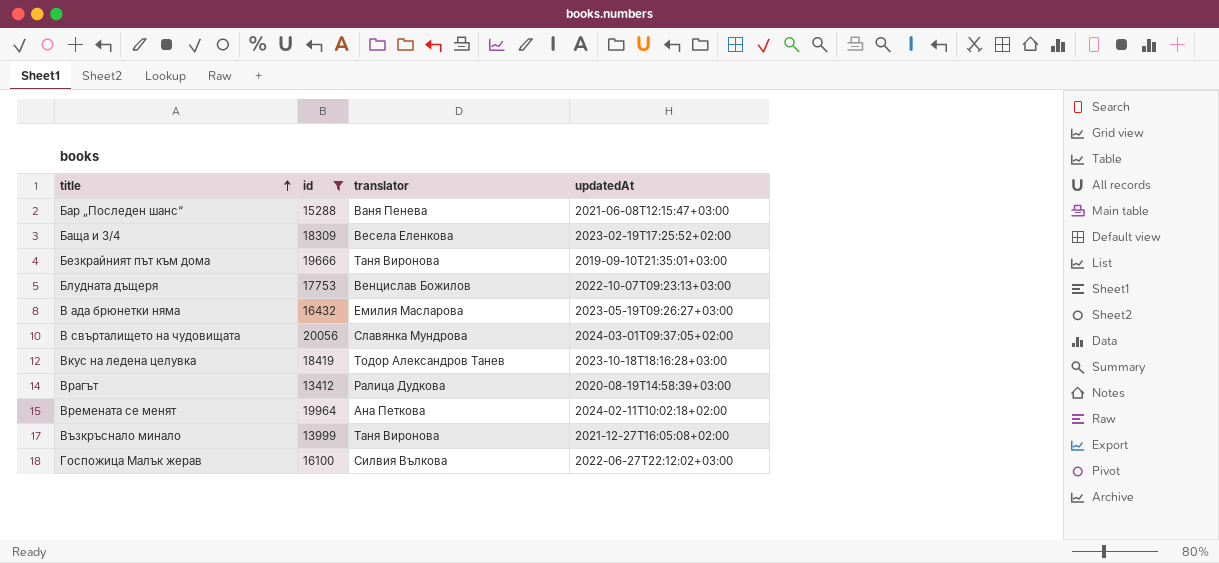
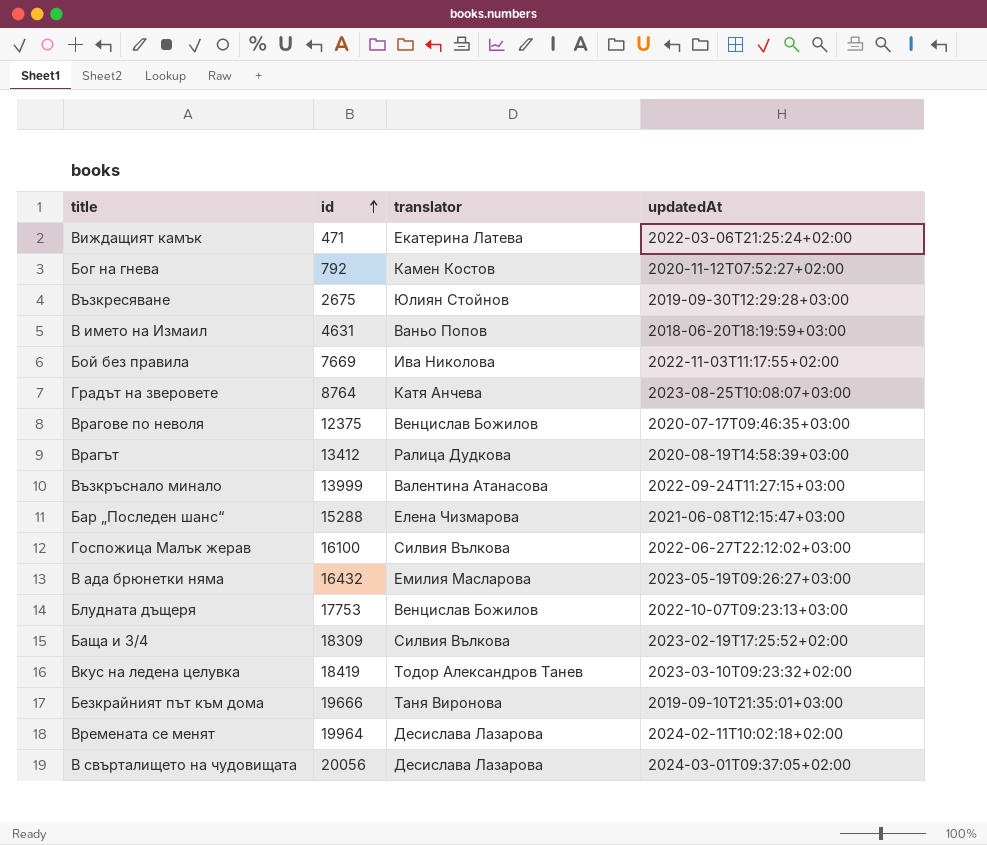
filter: id >= 13412 -> none
row order: title ascending -> id ascending
Възкръснало минало | translator: Таня Виронова -> Валентина Атанасова
Възкръснало минало | updatedAt: 2021-12-27T16:05:08+02:00 -> 2022-09-24T11:27:15+03:00
Бар „Последен шанс“ | translator: Ваня Пенева -> Елена Чизмарова
Баща и 3/4 | translator: Весела Еленкова -> Силвия Вълкова
Вкус на ледена целувка | updatedAt: 2023-10-18T18:16:28+03:00 -> 2023-03-10T09:23:32+02:00
Времената се менят | translator: Ана Петкова -> Десислава Лазарова
В свърталището на чудовищата | translator: Славянка Мундрова -> Десислава Лазарова

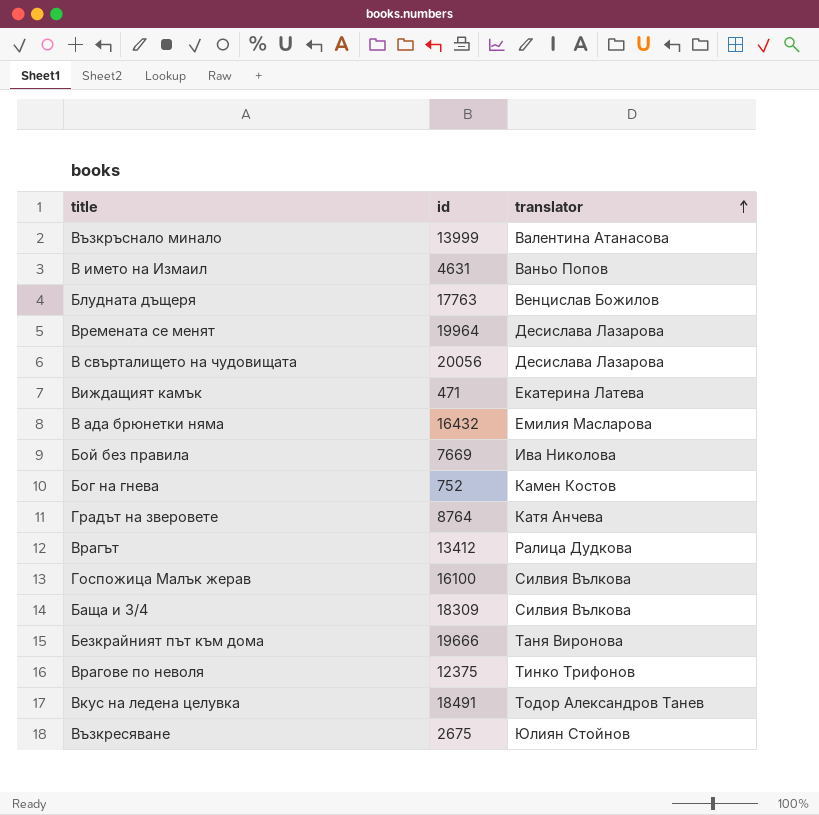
row order: id ascending -> translator ascending
column updatedAt | position: 4 -> none
row Бар „Последен шанс“: 15288 | Елена Чизмарова | 2021-06-08T12:15:47+03:00 -> none
Блудната дъщеря | id: 17753 -> 17763
Бог на гнева | id: 792 -> 752
Врагове по неволя | translator: Венцислав Божилов -> Тинко Трифонов
Вкус на ледена целувка | id: 18419 -> 18491

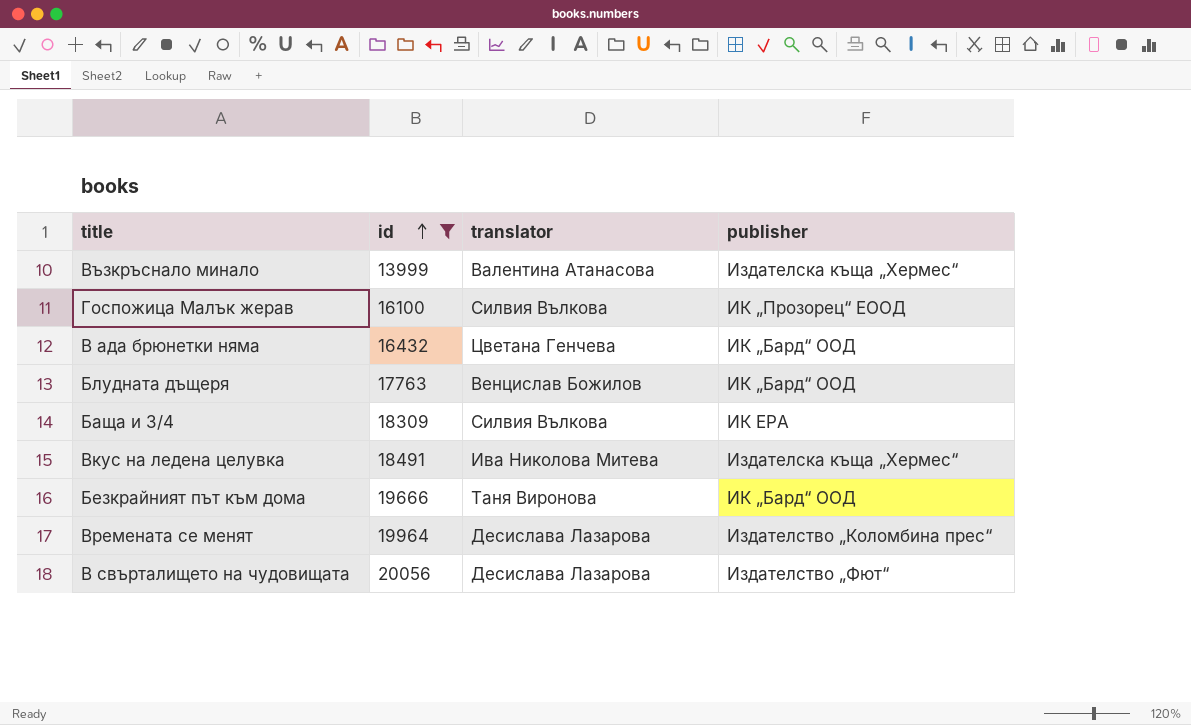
filter: none -> id >= 13999
row order: translator ascending -> id ascending
column publisher | position: none -> 4
В ада брюнетки няма | translator: Емилия Масларова -> Цветана Генчева
Вкус на ледена целувка | translator: Тодор Александров Танев -> Ива Николова Митева

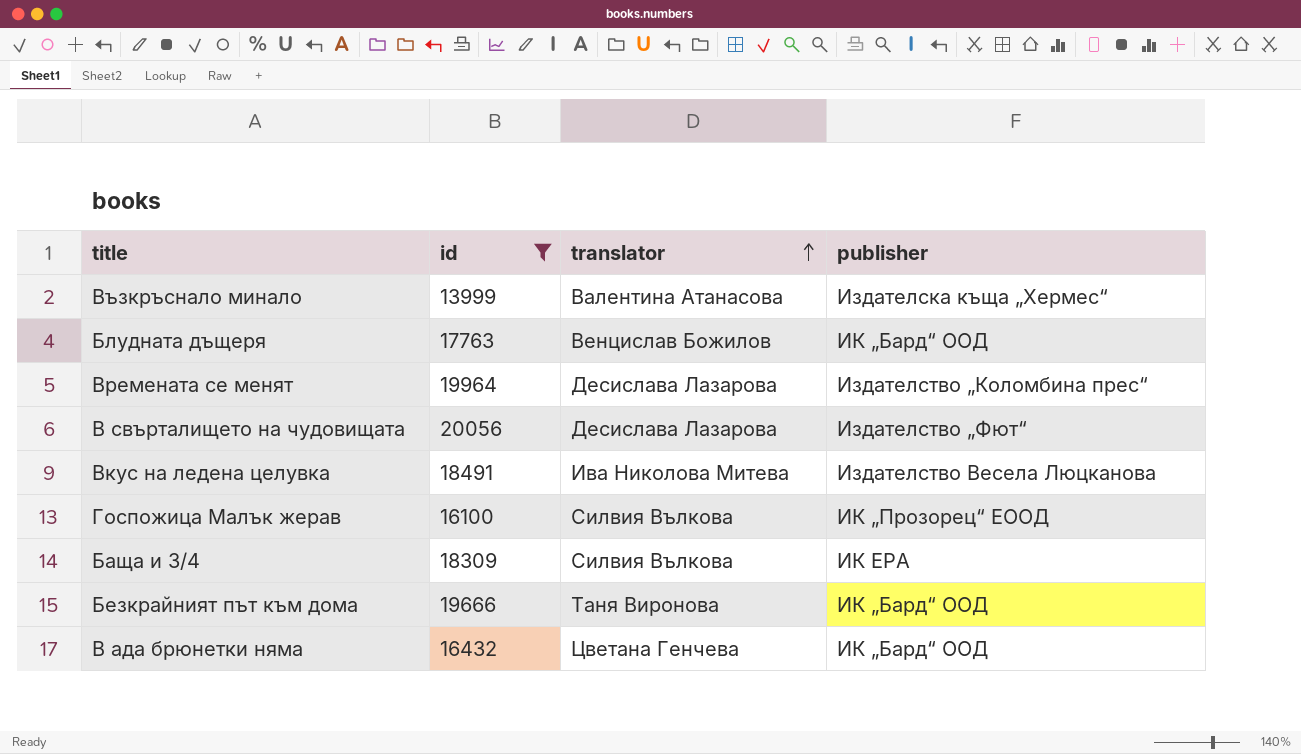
row order: id ascending -> translator ascending
Вкус на ледена целувка | publisher: Издателска къща „Хермес“ -> Издателство Весела Люцканова

